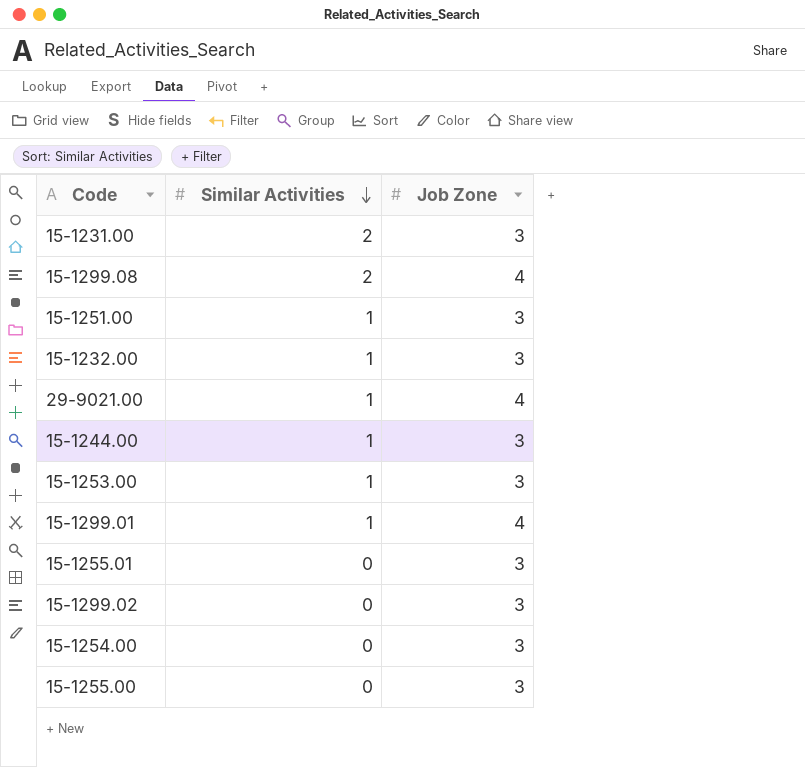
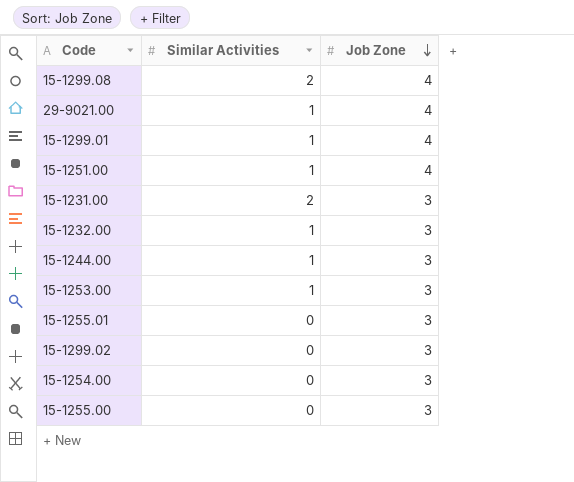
row order: Similar Activities descending -> Job Zone descending
15-1251.00 | Job Zone: 3 -> 4

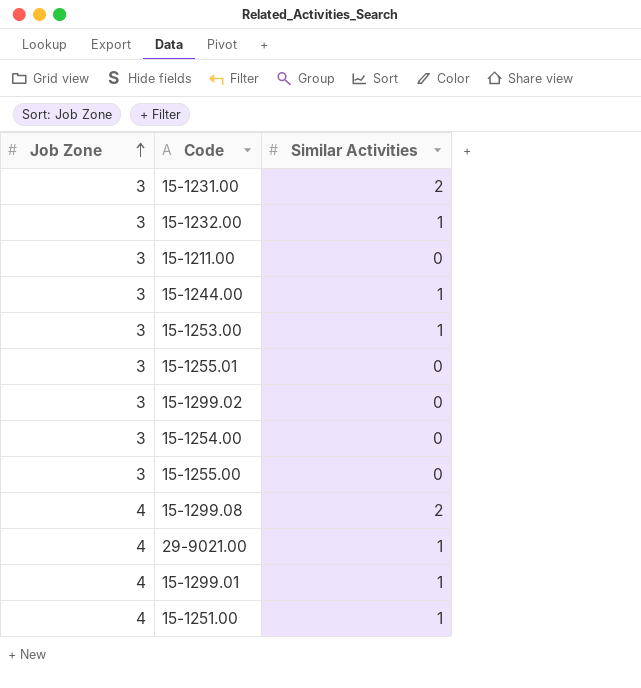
row order: Job Zone descending -> Job Zone ascending
column Job Zone | position: 3 -> 1
row 15-1211.00: none -> 3 | 0

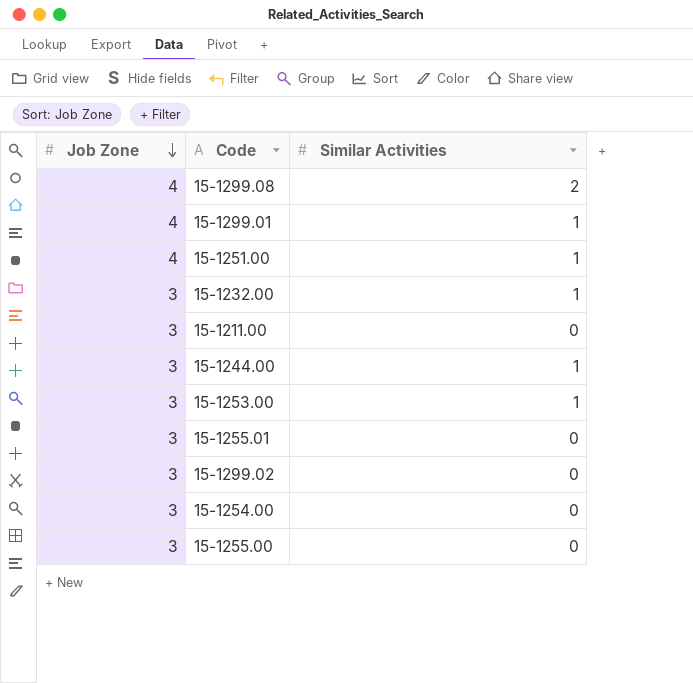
row order: Job Zone ascending -> Job Zone descending
row 15-1231.00: 3 | 2 -> none
row 29-9021.00: 4 | 1 -> none

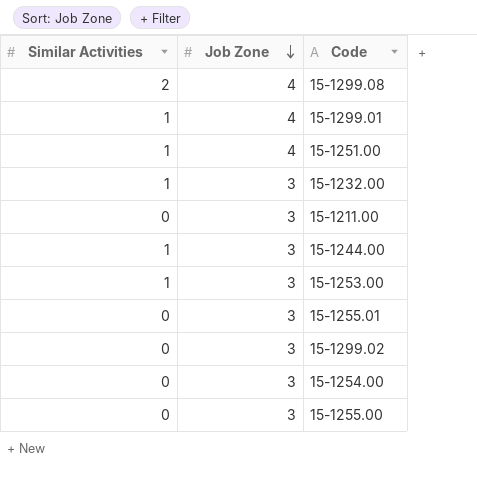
column Similar Activities | position: 3 -> 1

